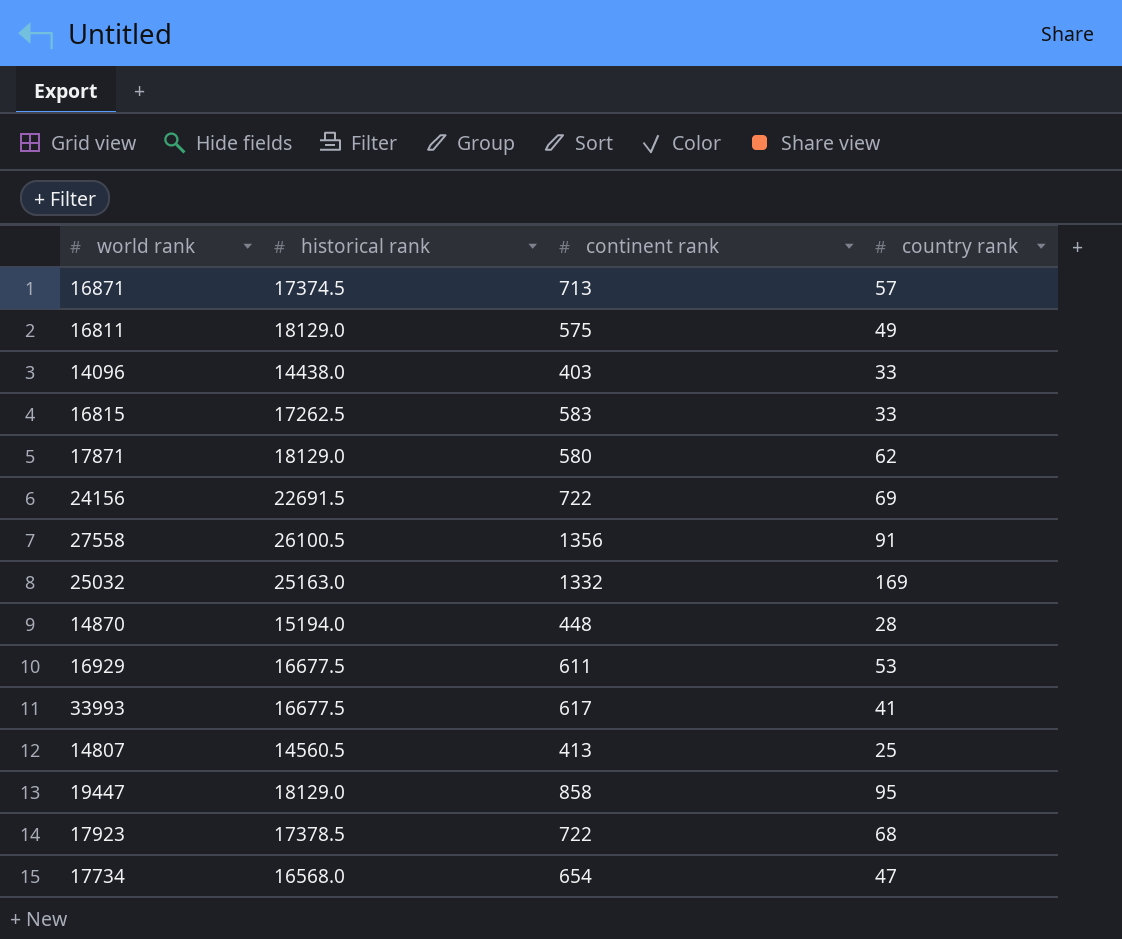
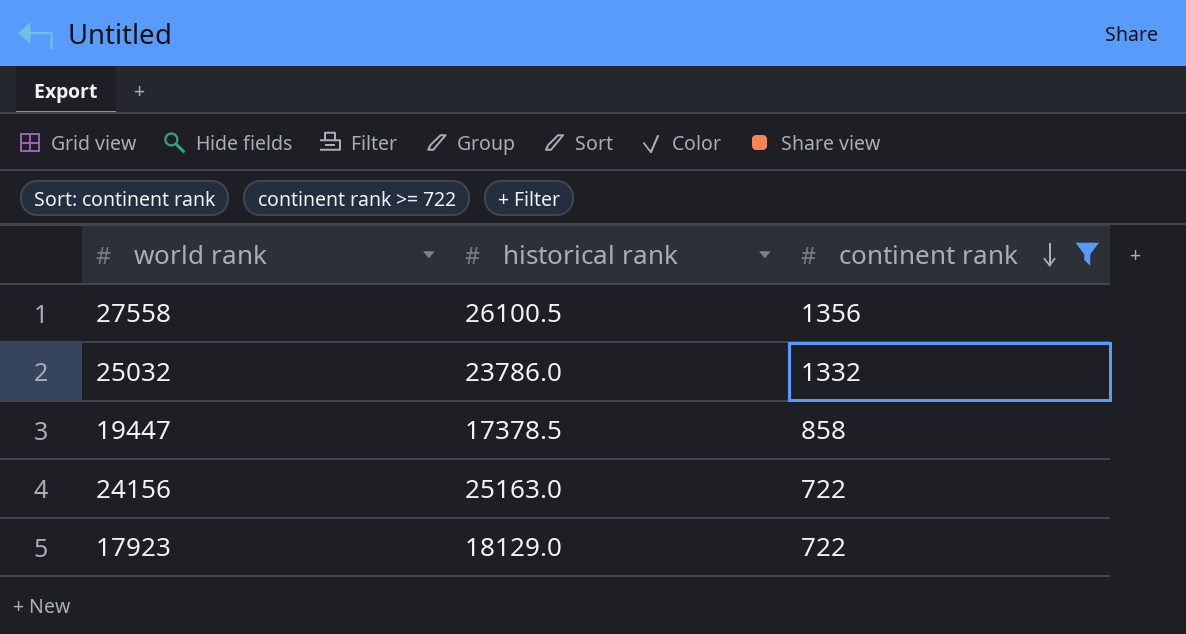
filter: none -> continent rank >= 722
row order: none -> continent rank descending
column country rank | position: 4 -> none
25032 | historical rank: 25163.0 -> 23786.0
19447 | historical rank: 18129.0 -> 17378.5
24156 | historical rank: 22691.5 -> 25163.0
17923 | historical rank: 17378.5 -> 18129.0

